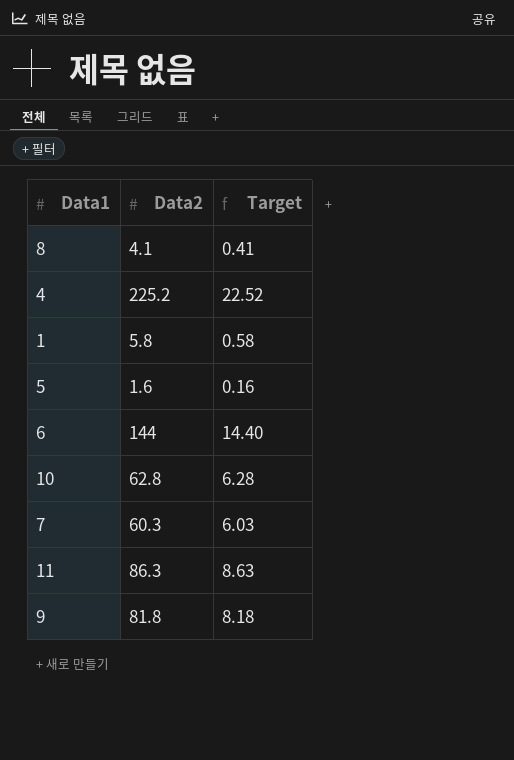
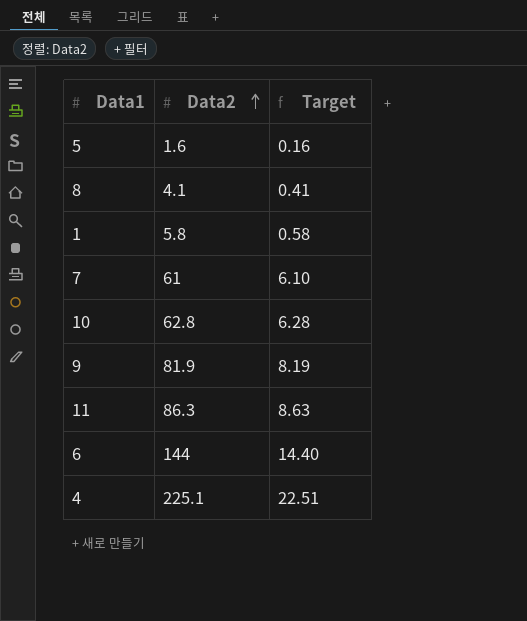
row order: none -> Data2 ascending
7 | Data2: 60.3 -> 61
7 | Target: 6.03 -> 6.10
9 | Data2: 81.8 -> 81.9
9 | Target: 8.18 -> 8.19
4 | Data2: 225.2 -> 225.1
4 | Target: 22.52 -> 22.51

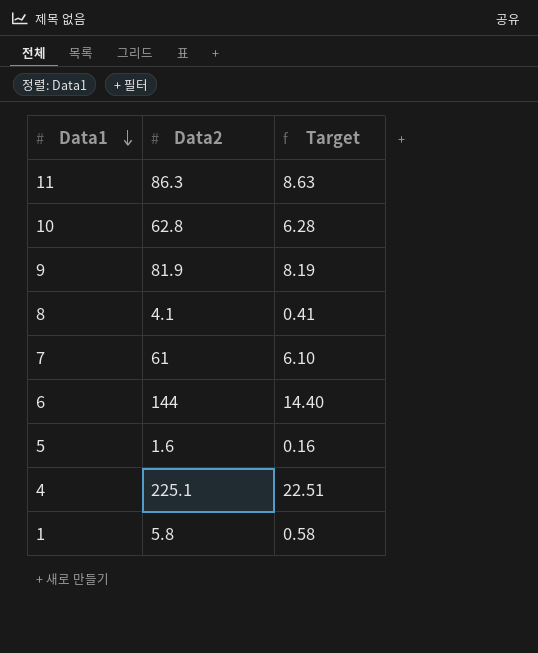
row order: Data2 ascending -> Data1 descending

